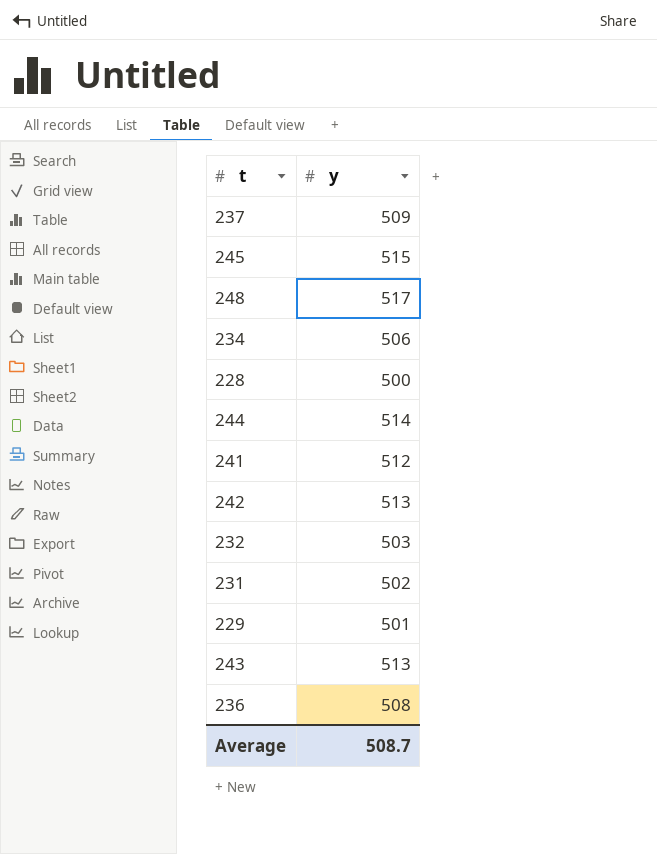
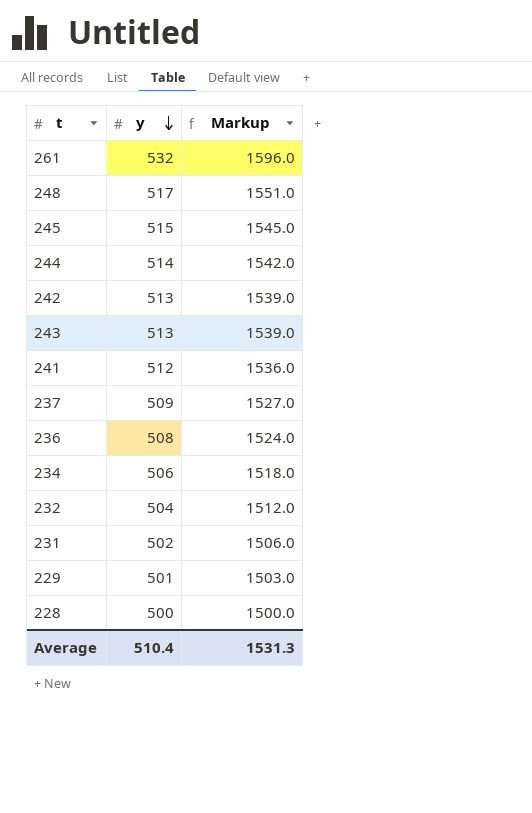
row order: none -> y descending
column Markup | formula: none -> [y] * 3
row 261: none -> 532 | 1596.0
232 | y: 503 -> 504
Average | y: 508.7 -> 510.4

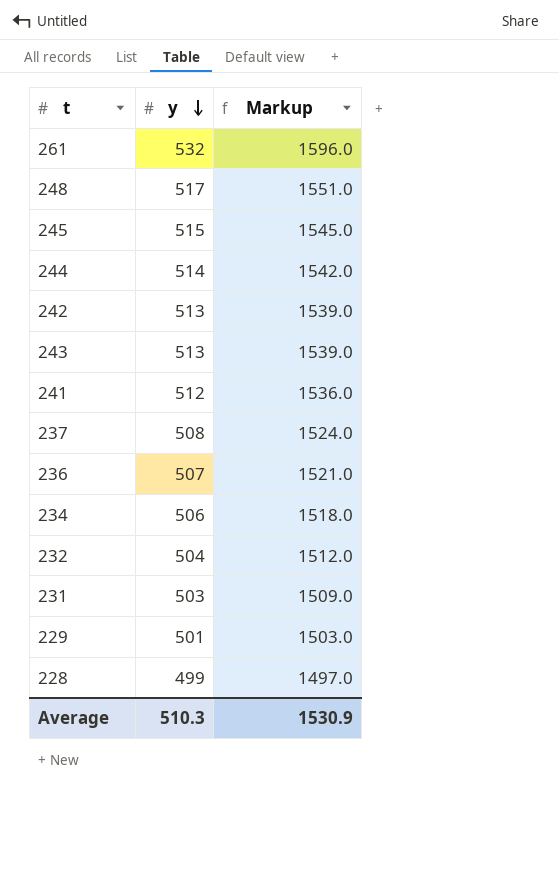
237 | y: 509 -> 508
237 | Markup: 1527.0 -> 1524.0
236 | y: 508 -> 507
236 | Markup: 1524.0 -> 1521.0
231 | y: 502 -> 503
231 | Markup: 1506.0 -> 1509.0
228 | y: 500 -> 499
228 | Markup: 1500.0 -> 1497.0
Average | y: 510.4 -> 510.3
Average | Markup: 1531.3 -> 1530.9

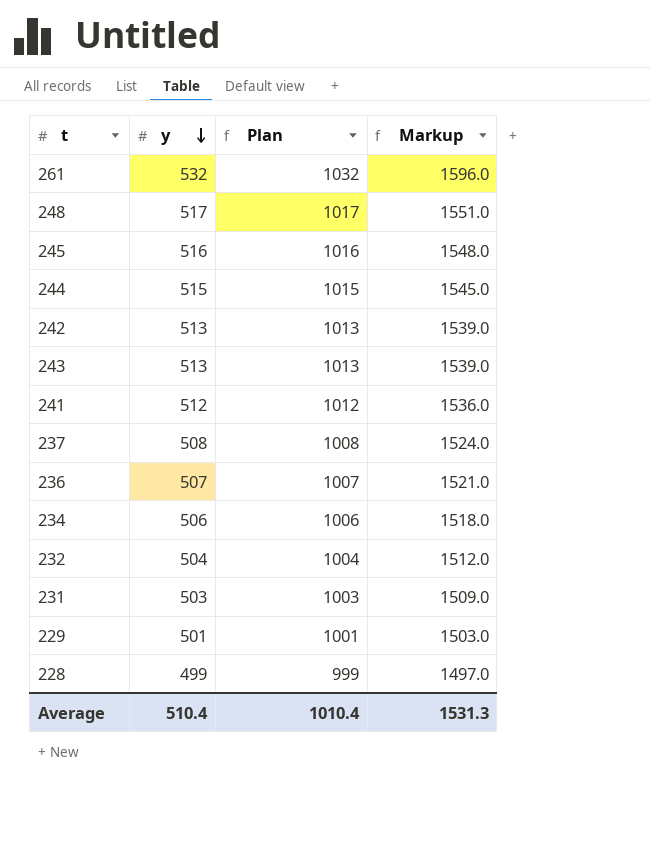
column Plan | formula: none -> [y] + 500
245 | y: 515 -> 516
245 | Markup: 1545.0 -> 1548.0
244 | y: 514 -> 515
244 | Markup: 1542.0 -> 1545.0
Average | y: 510.3 -> 510.4
Average | Markup: 1530.9 -> 1531.3

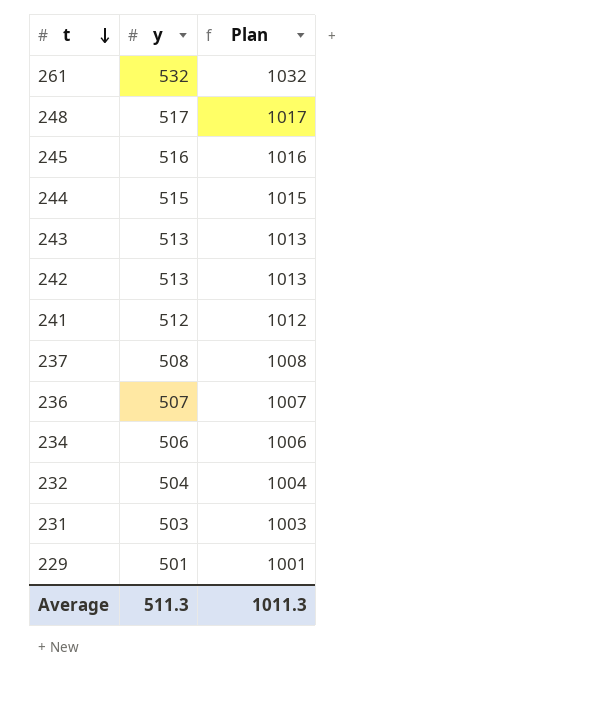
row order: y descending -> t descending
column Markup | formula: [y] * 3 -> none
row 228: 499 | 999 | 1497.0 -> none
Average | y: 510.4 -> 511.3
Average | Plan: 1010.4 -> 1011.3

